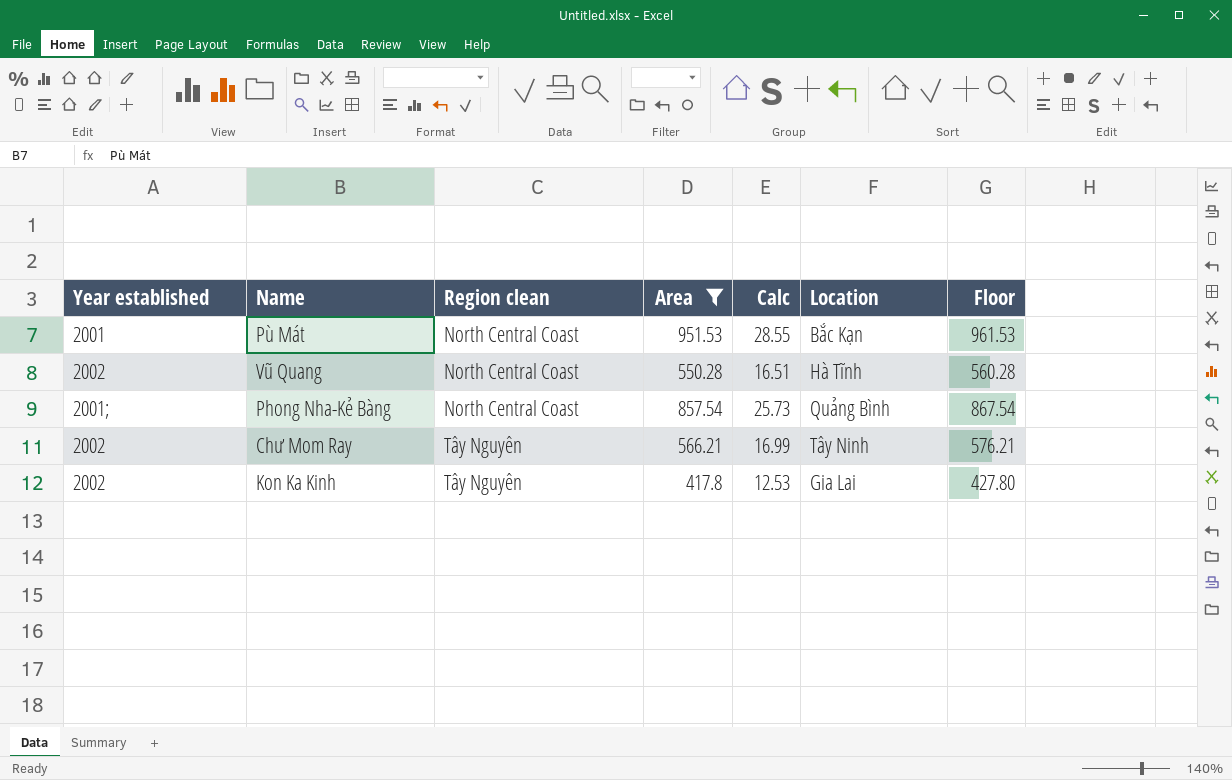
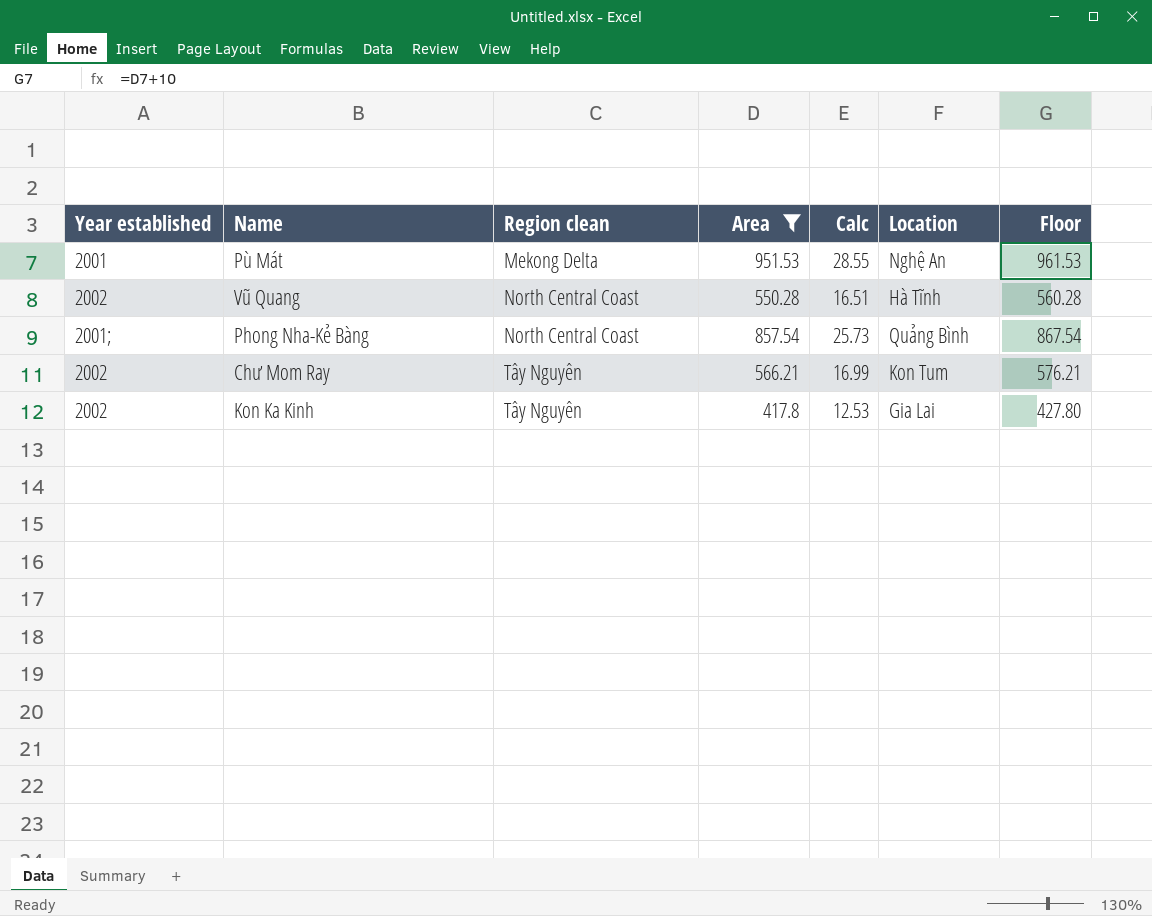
Pù Mát | Region clean: North Central Coast -> Mekong Delta
Pù Mát | Location: Bắc Kạn -> Nghệ An
Chư Mom Ray | Location: Tây Ninh -> Kon Tum

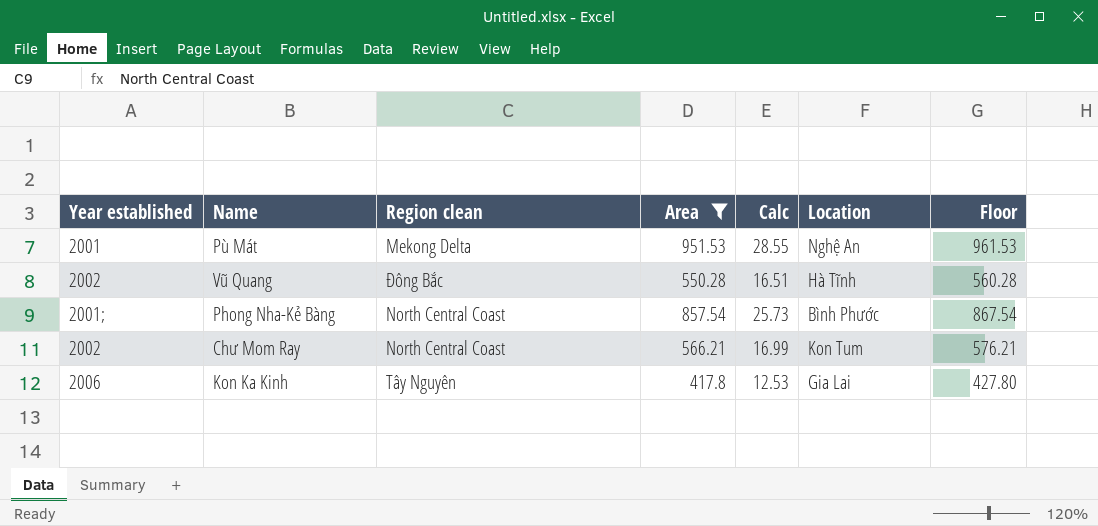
Vũ Quang | Region clean: North Central Coast -> Đông Bắc
Phong Nha-Kẻ Bàng | Location: Quảng Bình -> Bình Phước
Chư Mom Ray | Region clean: Tây Nguyên -> North Central Coast
Kon Ka Kinh | Year established: 2002 -> 2006

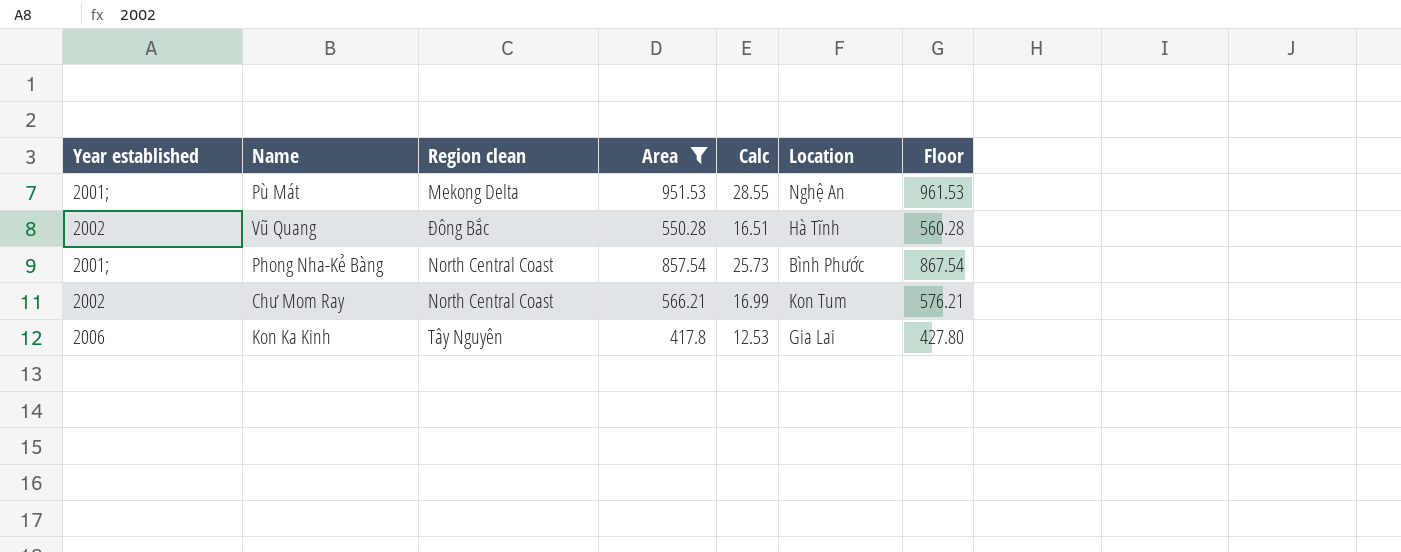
Pù Mát | Year established: 2001 -> 2001;

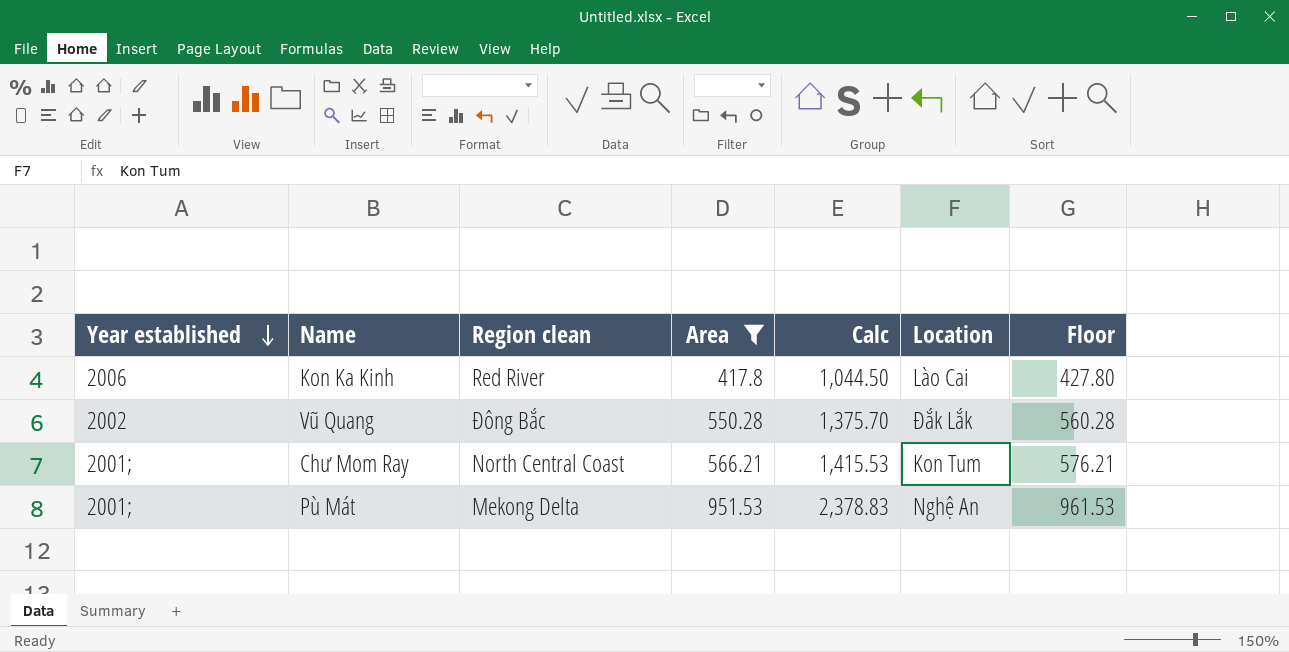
row order: none -> Year established descending
column Calc | formula: [Area] * 0.03 -> [Area] * 2.5
row Phong Nha-Kẻ Bàng: 2001; | North Central Coast | 857.54 | 25.73 | Bình Phước | 867.54 -> none
Kon Ka Kinh | Region clean: Tây Nguyên -> Red River
Kon Ka Kinh | Location: Gia Lai -> Lào Cai
Vũ Quang | Location: Hà Tĩnh -> Đắk Lắk
Chư Mom Ray | Year established: 2002 -> 2001;

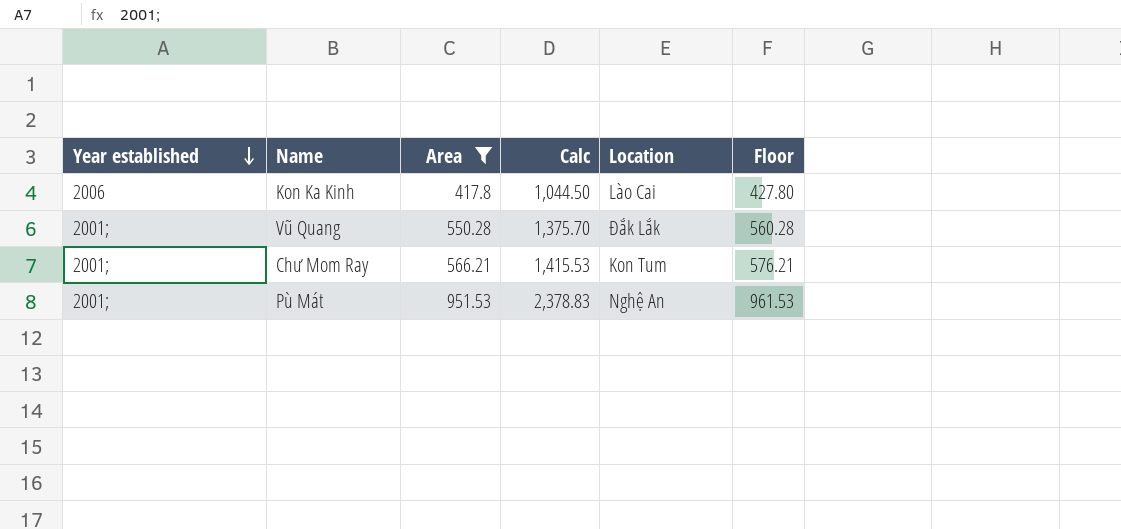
column Region clean | position: 3 -> none
Vũ Quang | Year established: 2002 -> 2001;

